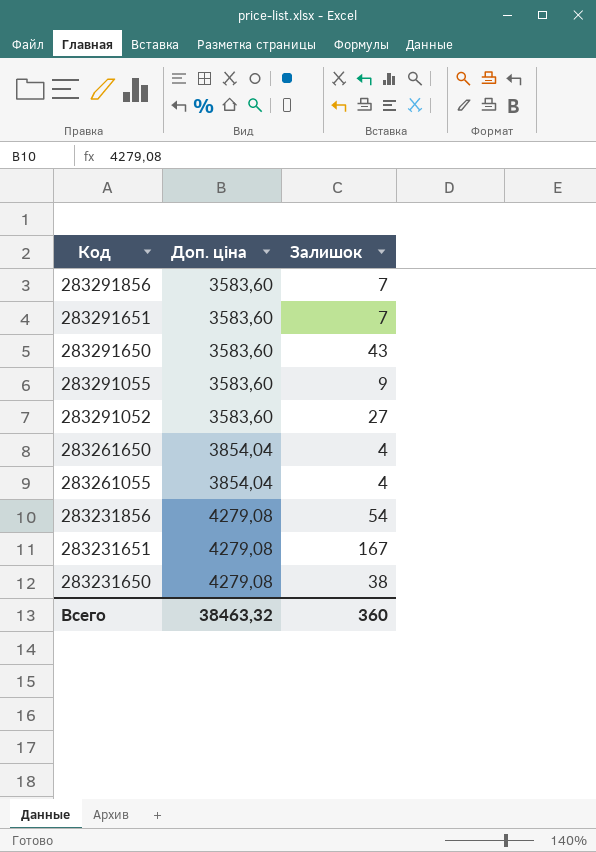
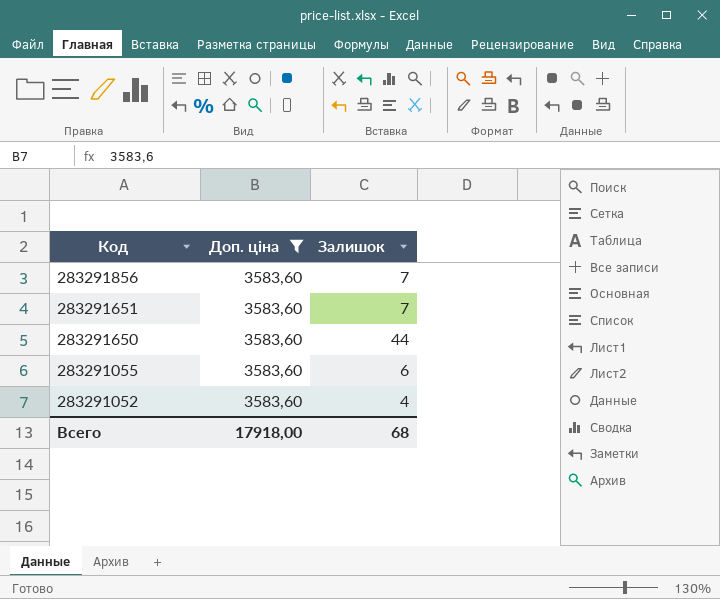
filter: none -> Доп. ціна = 3583,60
283291650 | Залишок: 43 -> 44
283291055 | Залишок: 9 -> 6
283291052 | Залишок: 27 -> 4
Всего | Доп. ціна: 38463,32 -> 17918,00
Всего | Залишок: 360 -> 68

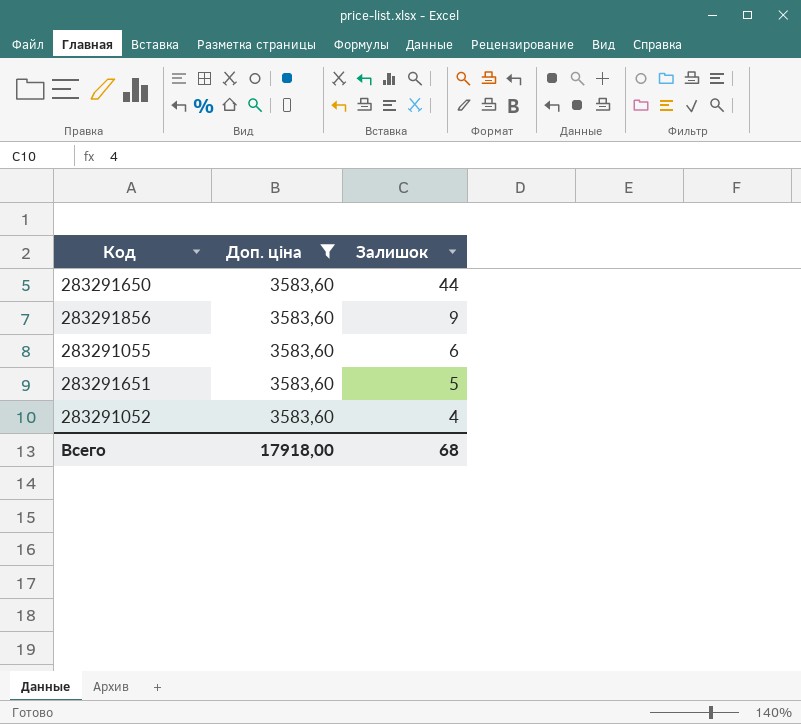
row order: Код descending -> Залишок descending
283291856 | Залишок: 7 -> 9
283291651 | Залишок: 7 -> 5

